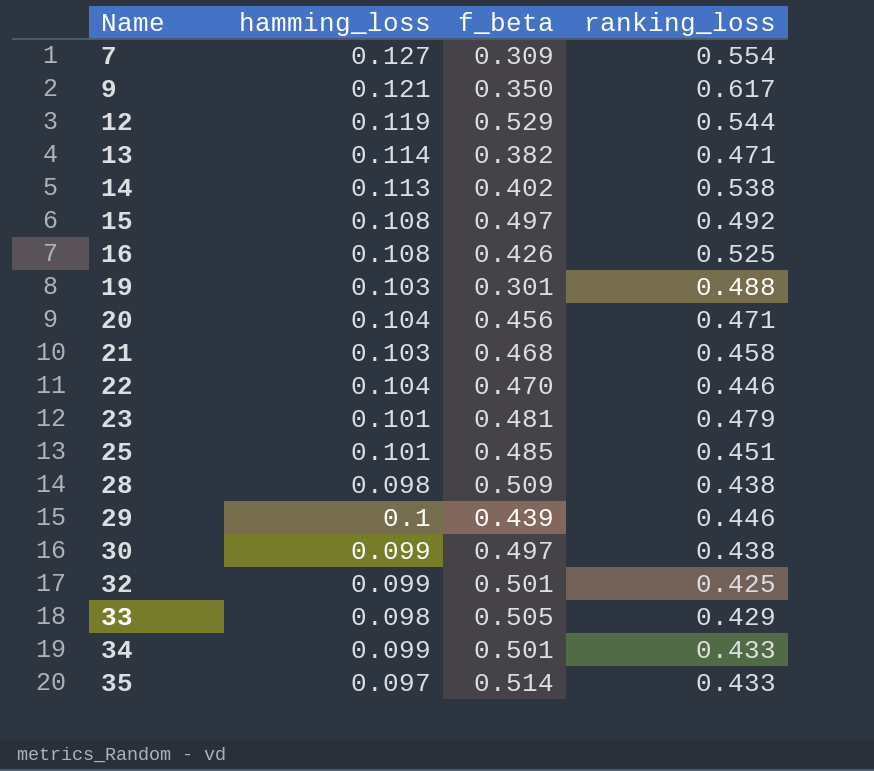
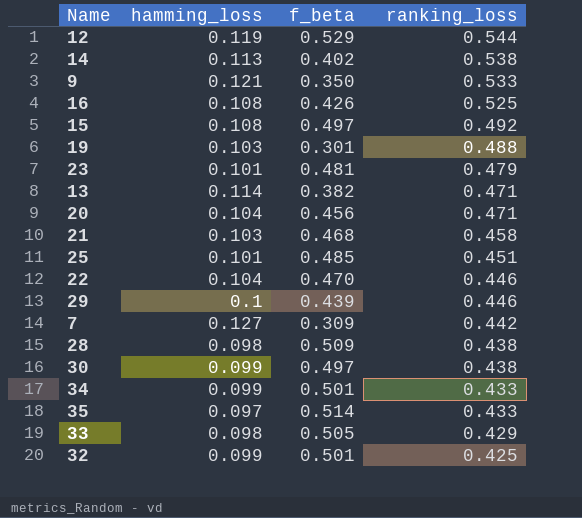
row order: Name ascending -> ranking_loss descending
9 | ranking_loss: 0.617 -> 0.533
7 | ranking_loss: 0.554 -> 0.442

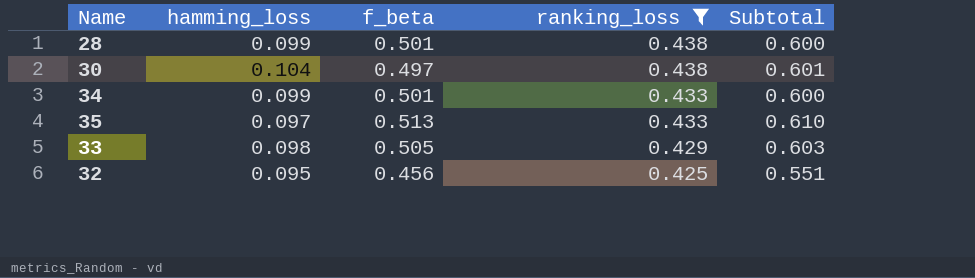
filter: none -> ranking_loss <= 0.438
column Subtotal | formula: none -> [hamming_loss] + [f_beta]
28 | hamming_loss: 0.098 -> 0.099
28 | f_beta: 0.509 -> 0.501
30 | hamming_loss: 0.099 -> 0.104
35 | f_beta: 0.514 -> 0.513
32 | hamming_loss: 0.099 -> 0.095
32 | f_beta: 0.501 -> 0.456

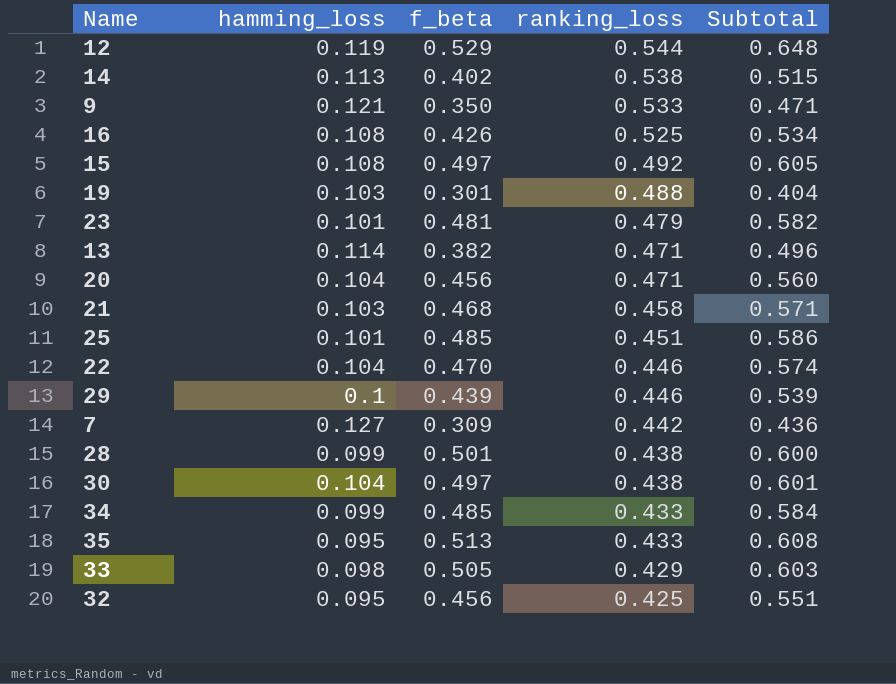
filter: ranking_loss <= 0.438 -> none
34 | f_beta: 0.501 -> 0.485
34 | Subtotal: 0.600 -> 0.584
35 | hamming_loss: 0.097 -> 0.095
35 | Subtotal: 0.610 -> 0.608

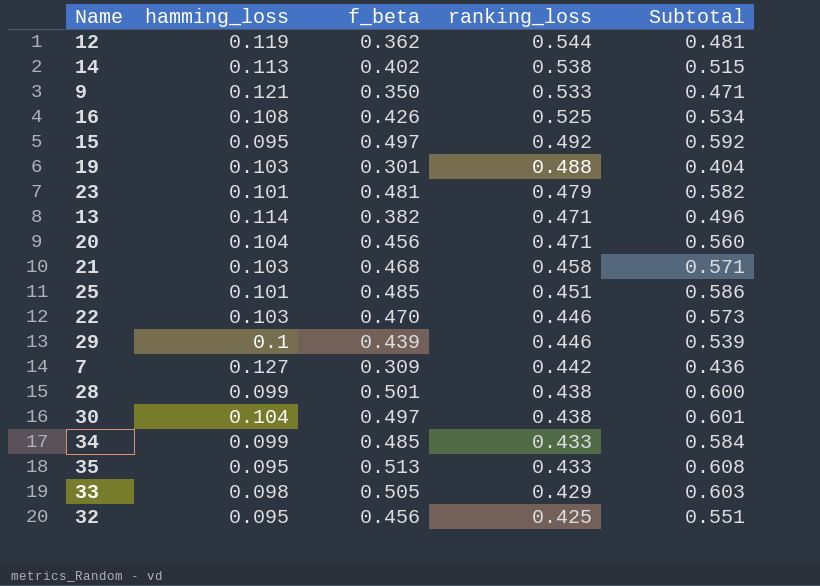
12 | f_beta: 0.529 -> 0.362
12 | Subtotal: 0.648 -> 0.481
15 | hamming_loss: 0.108 -> 0.095
15 | Subtotal: 0.605 -> 0.592
22 | hamming_loss: 0.104 -> 0.103
22 | Subtotal: 0.574 -> 0.573

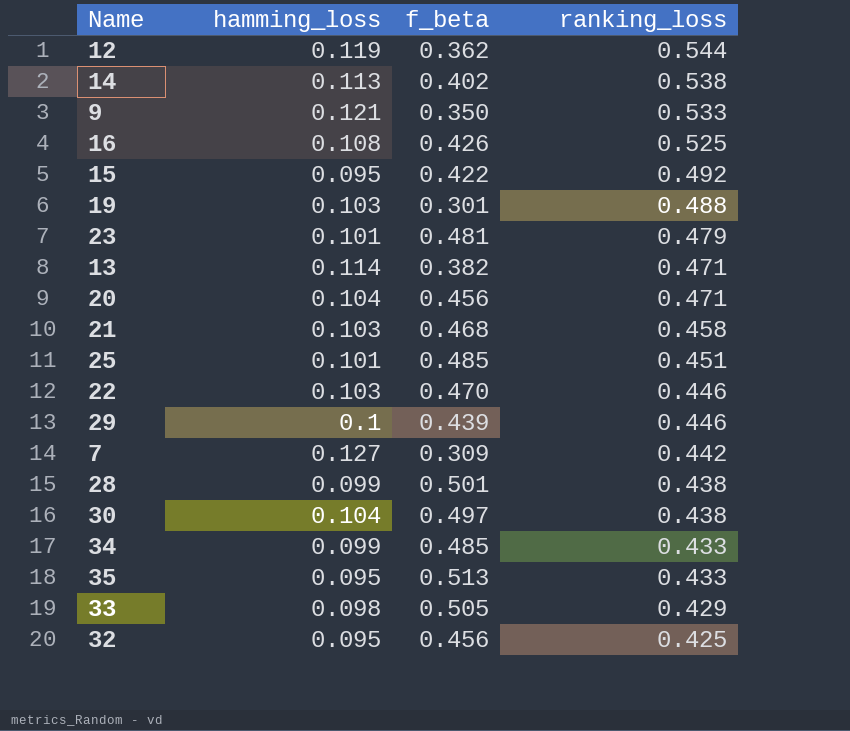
column Subtotal | formula: [hamming_loss] + [f_beta] -> none
15 | f_beta: 0.497 -> 0.422

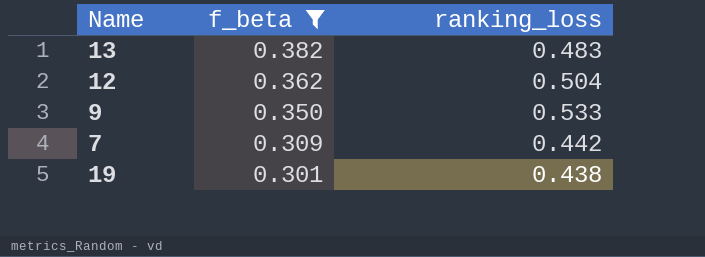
filter: none -> f_beta <= 0.382
row order: ranking_loss descending -> f_beta descending
column hamming_loss | position: 2 -> none
13 | ranking_loss: 0.471 -> 0.483
12 | ranking_loss: 0.544 -> 0.504
19 | ranking_loss: 0.488 -> 0.438

